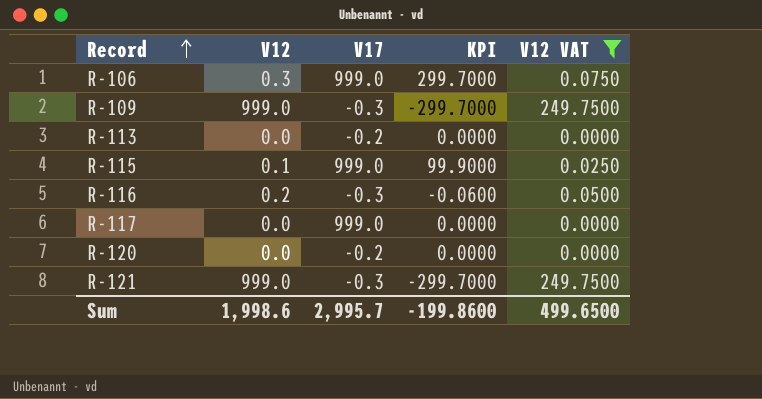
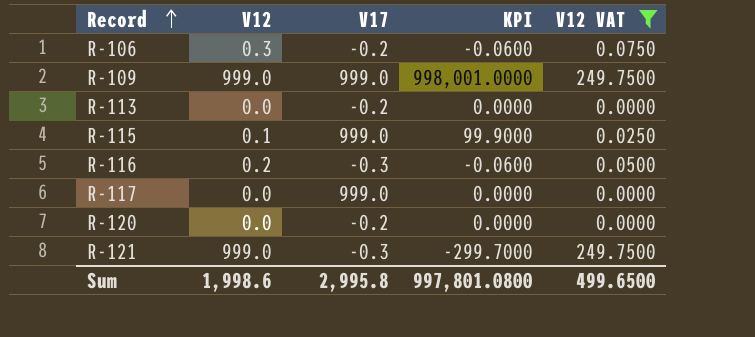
R-106 | V17: 999.0 -> -0.2
R-106 | KPI: 299.7000 -> -0.0600
R-109 | V17: -0.3 -> 999.0
R-109 | KPI: -299.7000 -> 998,001.0000
Sum | V17: 2,995.7 -> 2,995.8
Sum | KPI: -199.8600 -> 997,801.0800

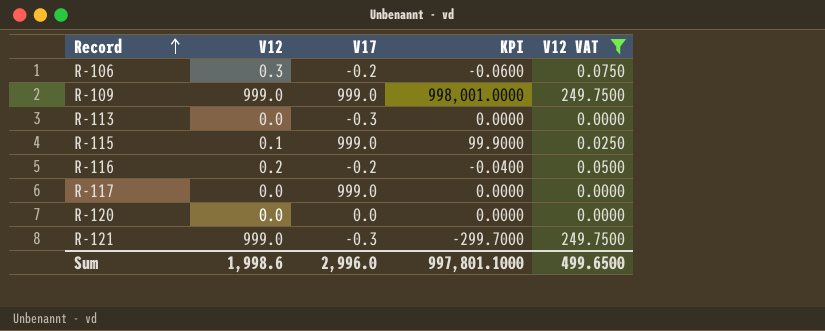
R-113 | V17: -0.2 -> -0.3
R-116 | V17: -0.3 -> -0.2
R-116 | KPI: -0.0600 -> -0.0400
R-120 | V17: -0.2 -> 0.0
Sum | V17: 2,995.8 -> 2,996.0
Sum | KPI: 997,801.0800 -> 997,801.1000

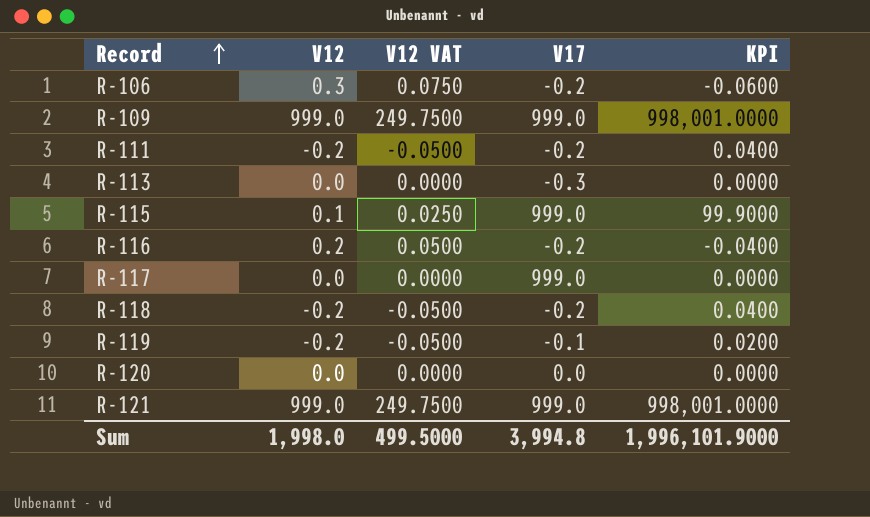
filter: V12 VAT != -0.0500 -> none
column V12 VAT | position: 5 -> 3
R-121 | V17: -0.3 -> 999.0
R-121 | KPI: -299.7000 -> 998,001.0000
Sum | V12: 1,998.6 -> 1,998.0
Sum | V12 VAT: 499.6500 -> 499.5000
Sum | V17: 2,996.0 -> 3,994.8
Sum | KPI: 997,801.1000 -> 1,996,101.9000

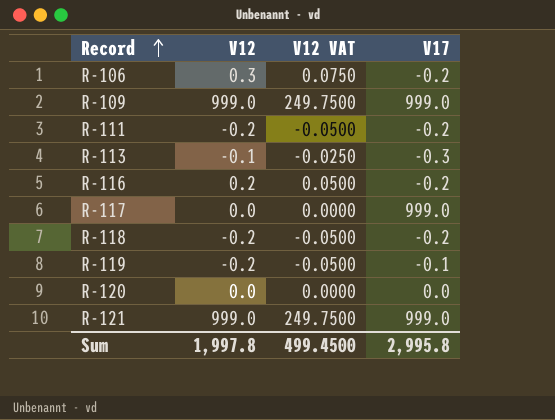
column KPI | formula: [V12] * [V17] -> none
row R-115: 0.1 | 0.0250 | 999.0 | 99.9000 -> none
R-113 | V12: 0.0 -> -0.1
R-113 | V12 VAT: 0.0000 -> -0.0250
Sum | V12: 1,998.0 -> 1,997.8
Sum | V12 VAT: 499.5000 -> 499.4500
Sum | V17: 3,994.8 -> 2,995.8

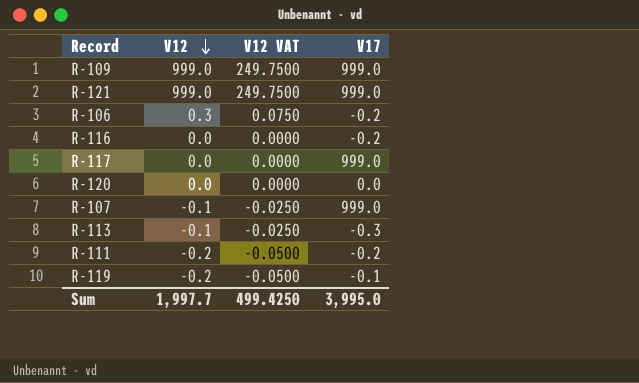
row order: Record ascending -> V12 descending
row R-118: -0.2 | -0.0500 | -0.2 -> none
R-116 | V12: 0.2 -> 0.0
R-116 | V12 VAT: 0.0500 -> 0.0000
row R-107: none -> -0.1 | -0.0250 | 999.0
Sum | V12: 1,997.8 -> 1,997.7
Sum | V12 VAT: 499.4500 -> 499.4250
Sum | V17: 2,995.8 -> 3,995.0

